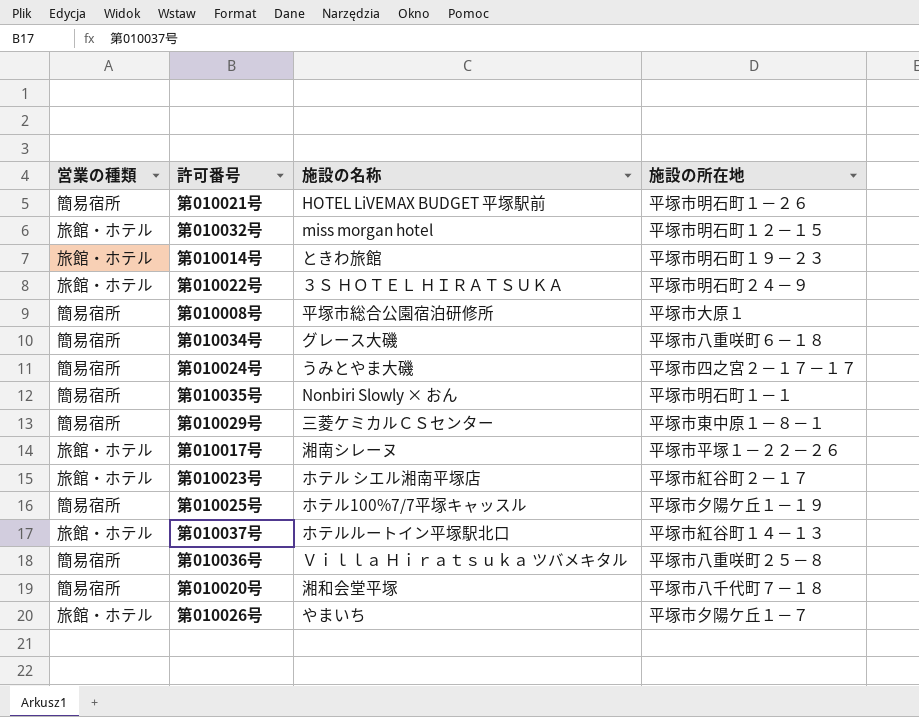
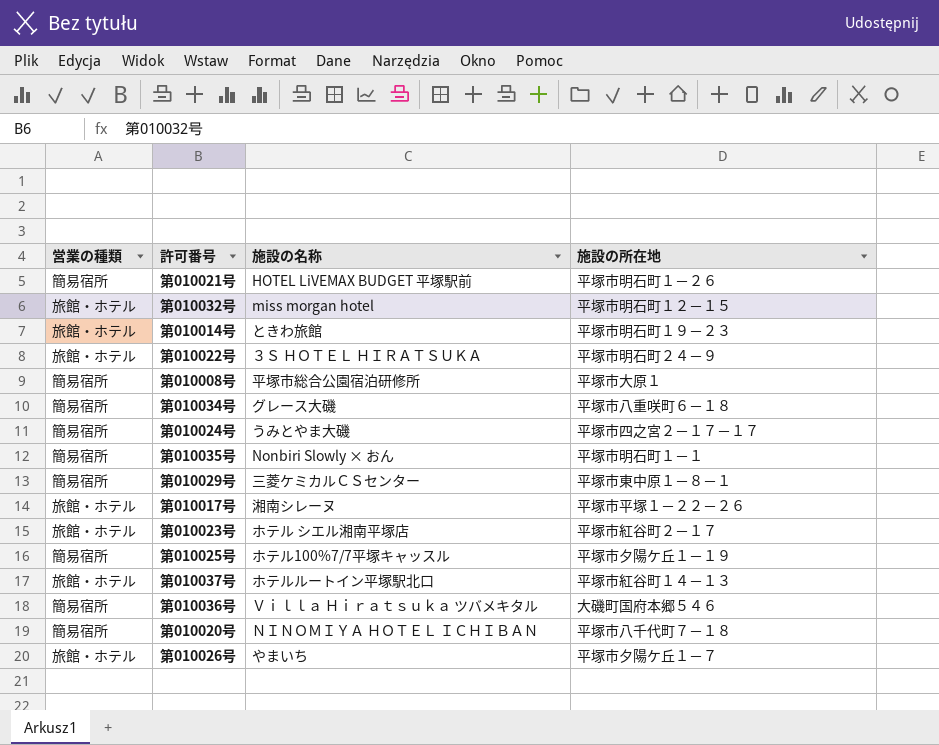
第010036号 | 施設の所在地: 平塚市八重咲町２５－８ -> 大磯町国府本郷５４６
第010020号 | 施設の名称: 湘和会堂平塚 -> ＮＩＮＯＭＩＹＡ ＨＯＴＥＬ ＩＣＨＩＢＡＮ

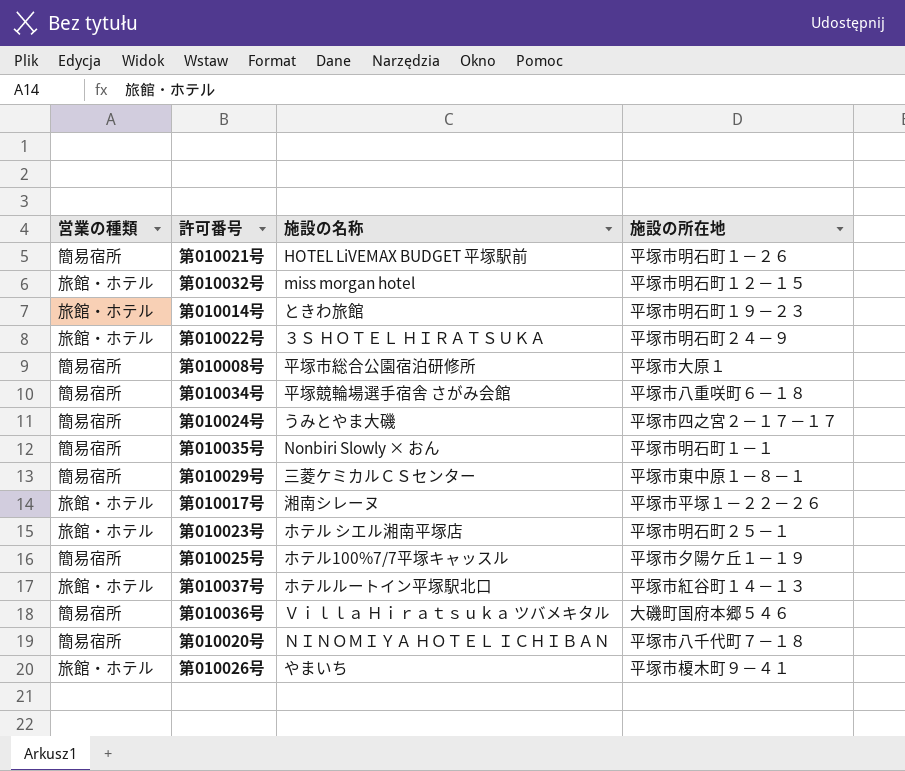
第010034号 | 施設の名称: グレース大磯 -> 平塚競輪場選手宿舎 さがみ会館
第010023号 | 施設の所在地: 平塚市紅谷町２－１７ -> 平塚市明石町２５－１
第010026号 | 施設の所在地: 平塚市夕陽ケ丘１－７ -> 平塚市榎木町９－４１

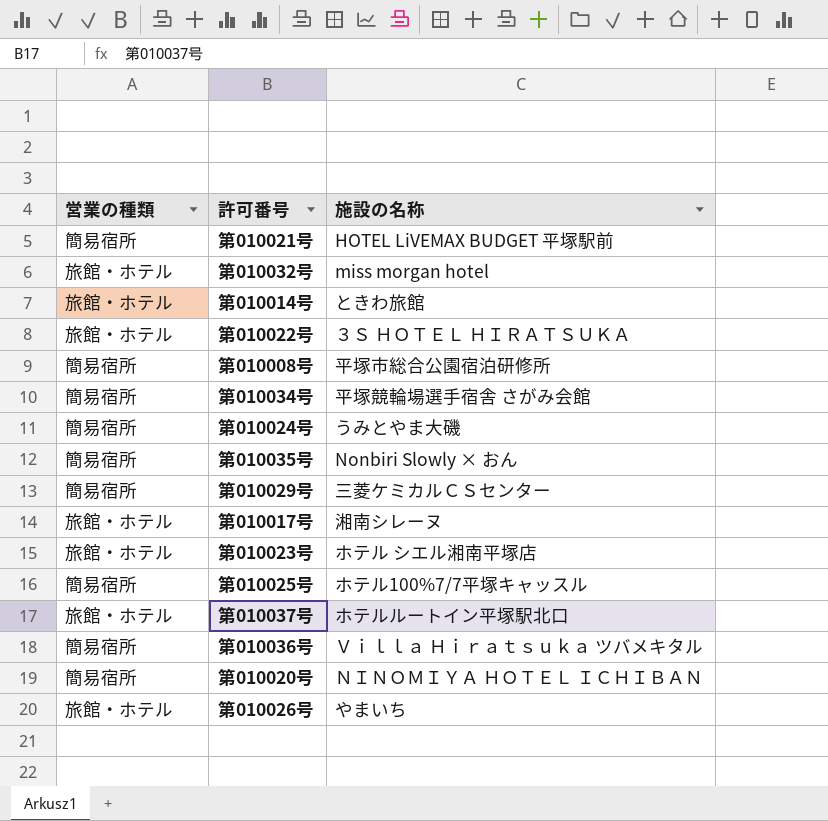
column 施設の所在地 | position: 4 -> none

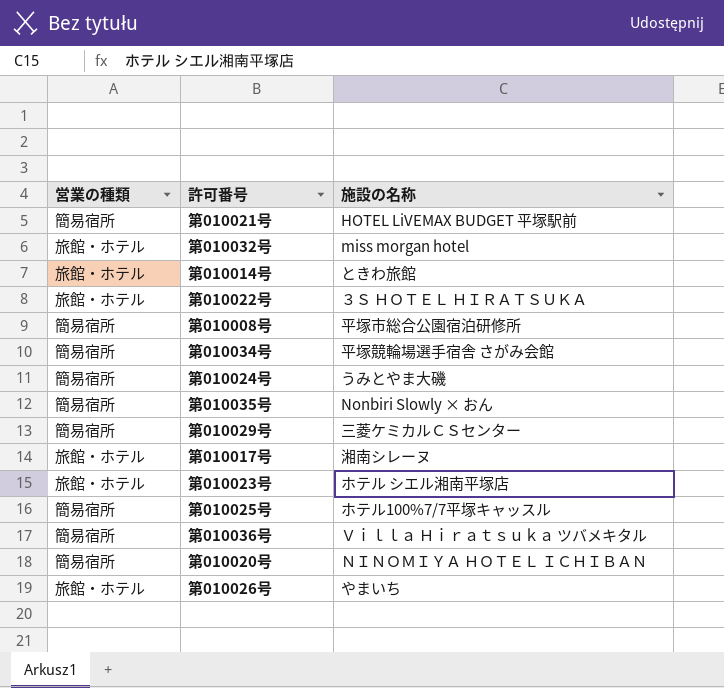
row 第010037号: 旅館・ホテル | ホテルルートイン平塚駅北口 -> none

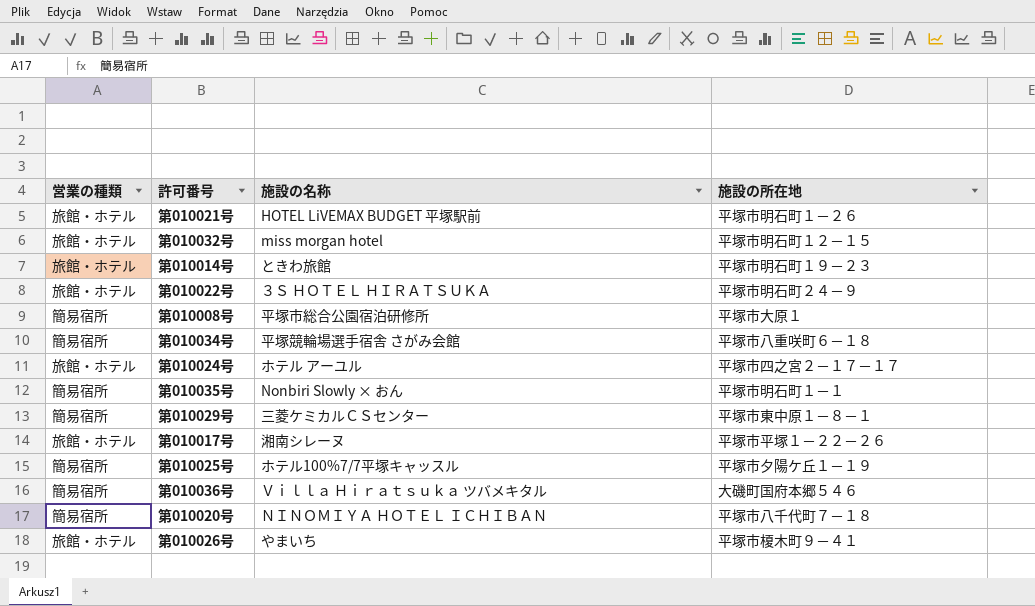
column 施設の所在地 | position: none -> 4
row 第010023号: 旅館・ホテル | ホテル シエル湘南平塚店 -> none
第010021号 | 営業の種類: 簡易宿所 -> 旅館・ホテル
第010024号 | 営業の種類: 簡易宿所 -> 旅館・ホテル
第010024号 | 施設の名称: うみとやま大磯 -> ホテル アーユル

